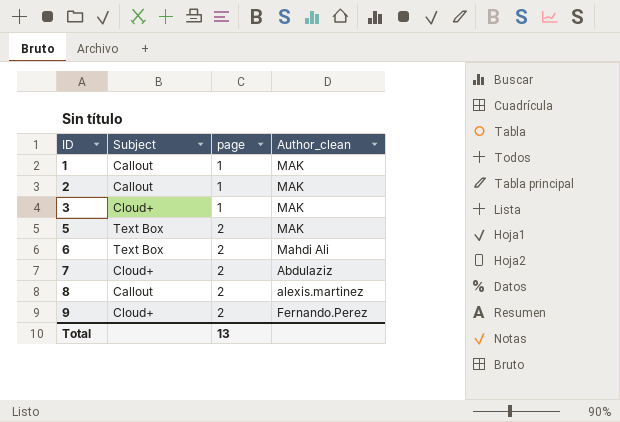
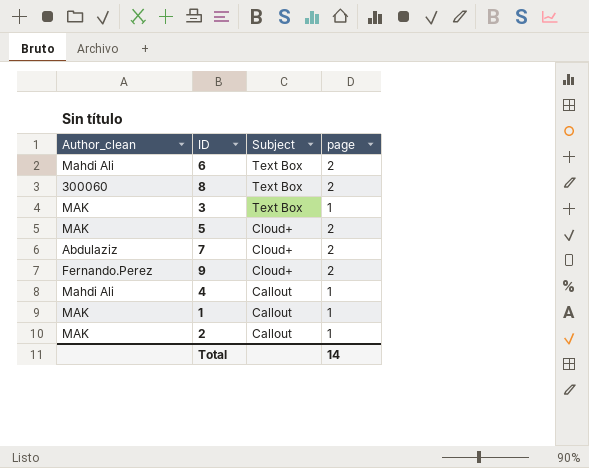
row order: ID ascending -> Subject descending
column Author_clean | position: 4 -> 1
8 | Author_clean: alexis.martinez -> 300060
8 | Subject: Callout -> Text Box
3 | Subject: Cloud+ -> Text Box
5 | Subject: Text Box -> Cloud+
row 4: none -> Mahdi Ali | Callout | 1
Total | page: 13 -> 14

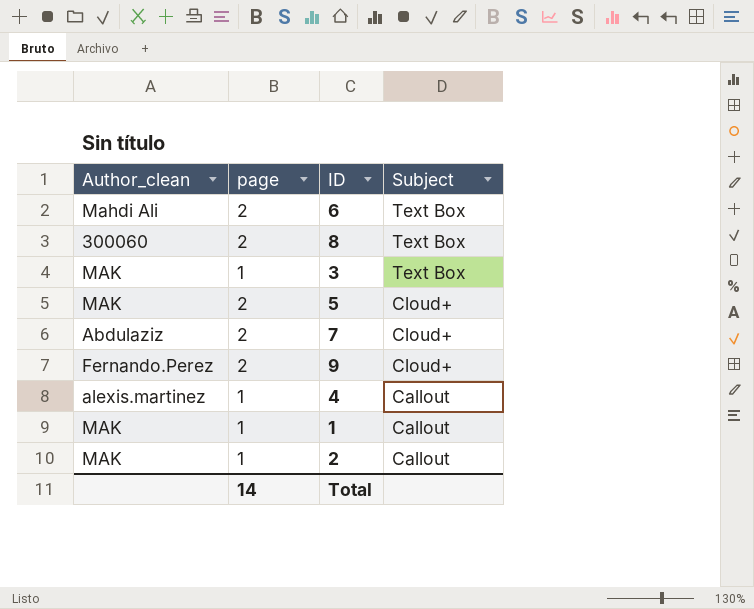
column page | position: 4 -> 2
4 | Author_clean: Mahdi Ali -> alexis.martinez

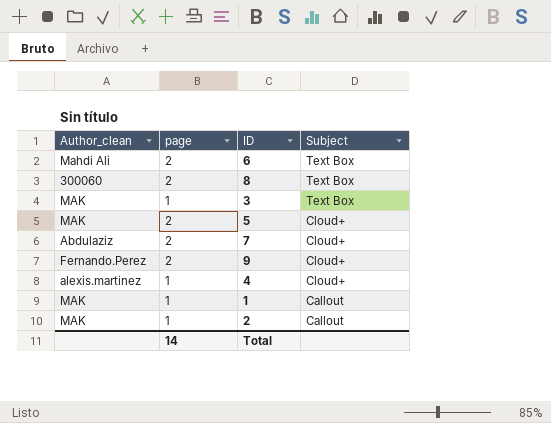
4 | Subject: Callout -> Cloud+

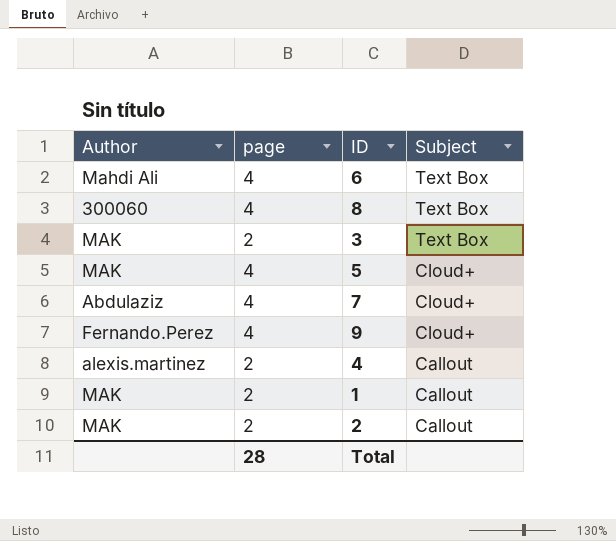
column name: Author_clean -> Author
6 | page: 2 -> 4
8 | page: 2 -> 4
3 | page: 1 -> 2
5 | page: 2 -> 4
7 | page: 2 -> 4
9 | page: 2 -> 4
4 | page: 1 -> 2
4 | Subject: Cloud+ -> Callout
1 | page: 1 -> 2
2 | page: 1 -> 2
Total | page: 14 -> 28

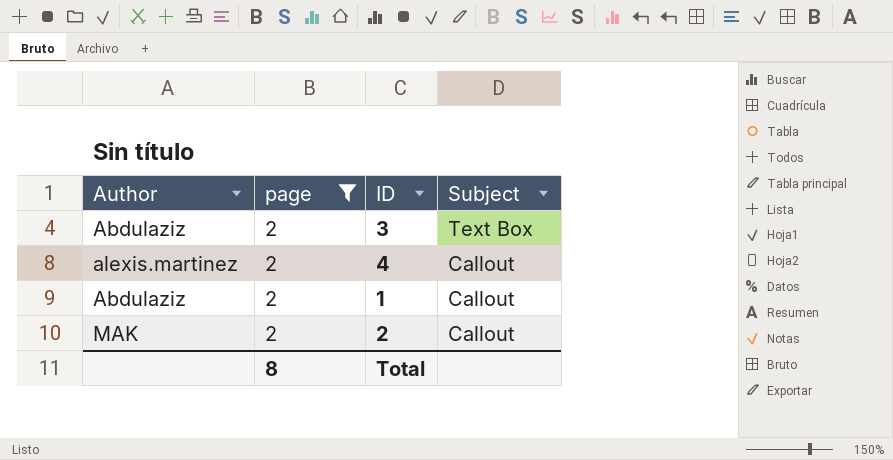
filter: none -> page = 2
3 | Author: MAK -> Abdulaziz
1 | Author: MAK -> Abdulaziz
Total | page: 28 -> 8

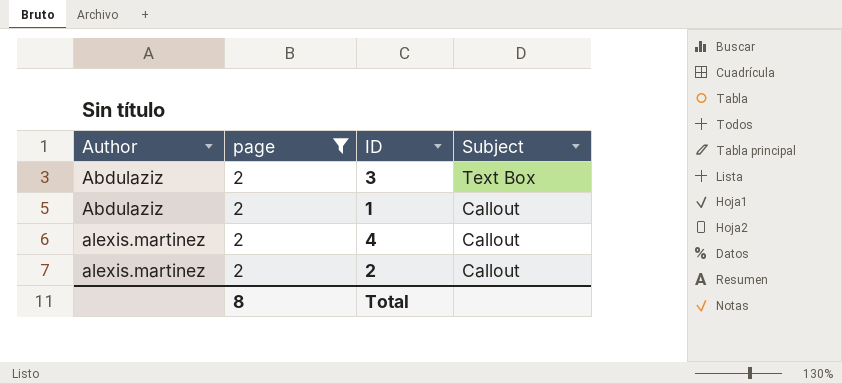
row order: Subject descending -> Author ascending
2 | Author: MAK -> alexis.martinez

